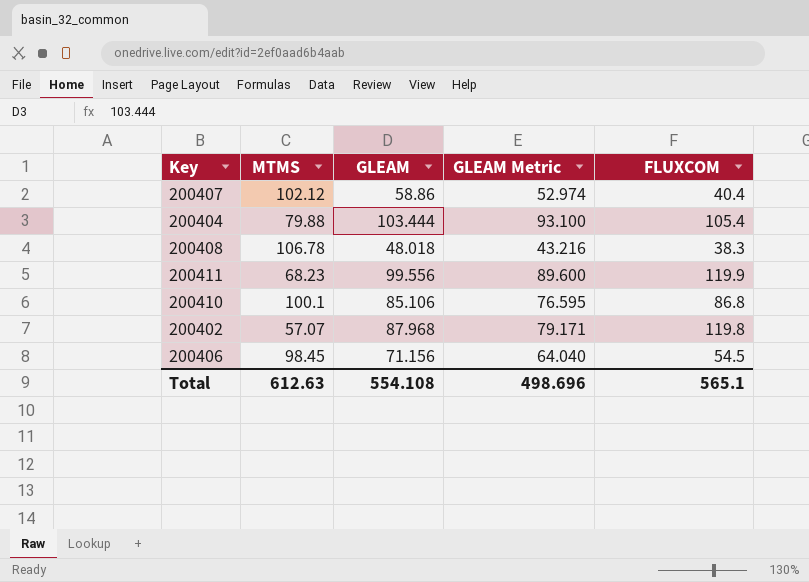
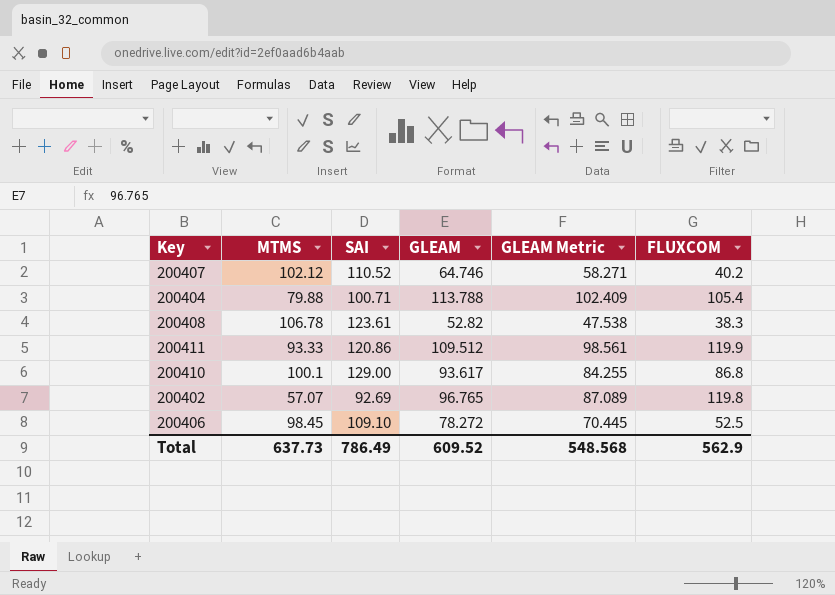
column SAI | position: none -> 3
200407 | GLEAM: 58.86 -> 64.746
200407 | GLEAM Metric: 52.974 -> 58.271
200407 | FLUXCOM: 40.4 -> 40.2
200404 | GLEAM: 103.444 -> 113.788
200404 | GLEAM Metric: 93.100 -> 102.409
200408 | GLEAM: 48.018 -> 52.82
200408 | GLEAM Metric: 43.216 -> 47.538
200411 | MTMS: 68.23 -> 93.33
200411 | GLEAM: 99.556 -> 109.512
200411 | GLEAM Metric: 89.600 -> 98.561
200410 | GLEAM: 85.106 -> 93.617
200410 | GLEAM Metric: 76.595 -> 84.255
200402 | GLEAM: 87.968 -> 96.765
200402 | GLEAM Metric: 79.171 -> 87.089
200406 | GLEAM: 71.156 -> 78.272
200406 | GLEAM Metric: 64.040 -> 70.445
200406 | FLUXCOM: 54.5 -> 52.5
Total | MTMS: 612.63 -> 637.73
Total | GLEAM: 554.108 -> 609.52
Total | GLEAM Metric: 498.696 -> 548.568
Total | FLUXCOM: 565.1 -> 562.9

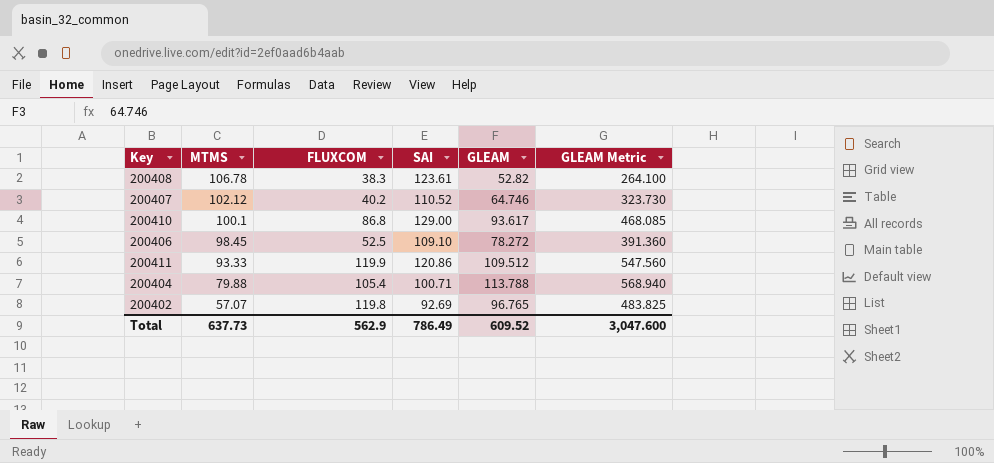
row order: none -> MTMS descending
column FLUXCOM | position: 6 -> 3
column GLEAM Metric | formula: [GLEAM] * 0.9 -> [GLEAM] * 5
Total | GLEAM Metric: 548.568 -> 3,047.600

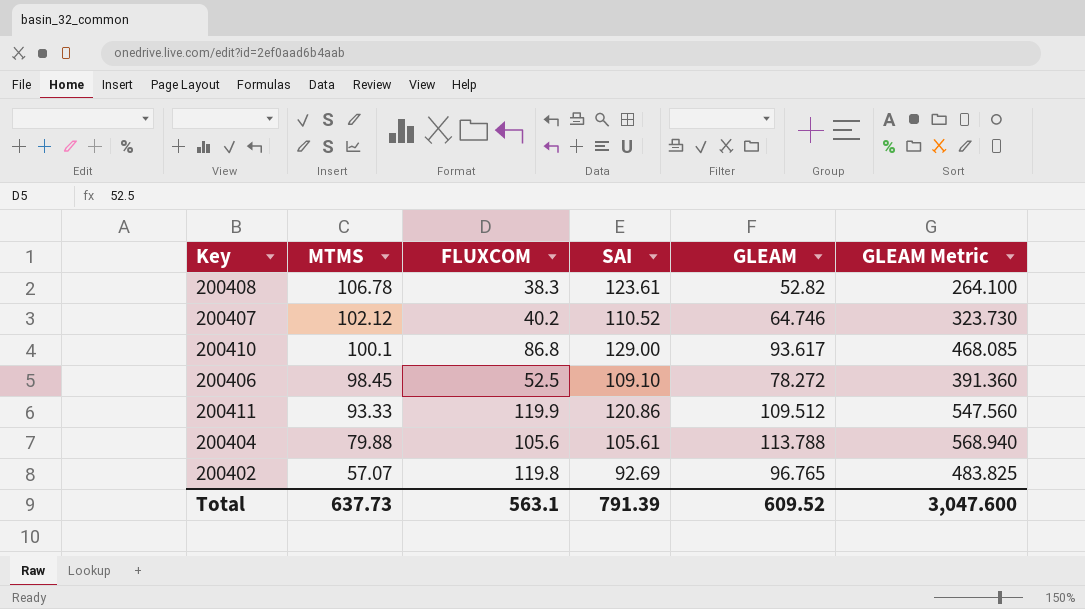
200404 | FLUXCOM: 105.4 -> 105.6
200404 | SAI: 100.71 -> 105.61
Total | FLUXCOM: 562.9 -> 563.1
Total | SAI: 786.49 -> 791.39

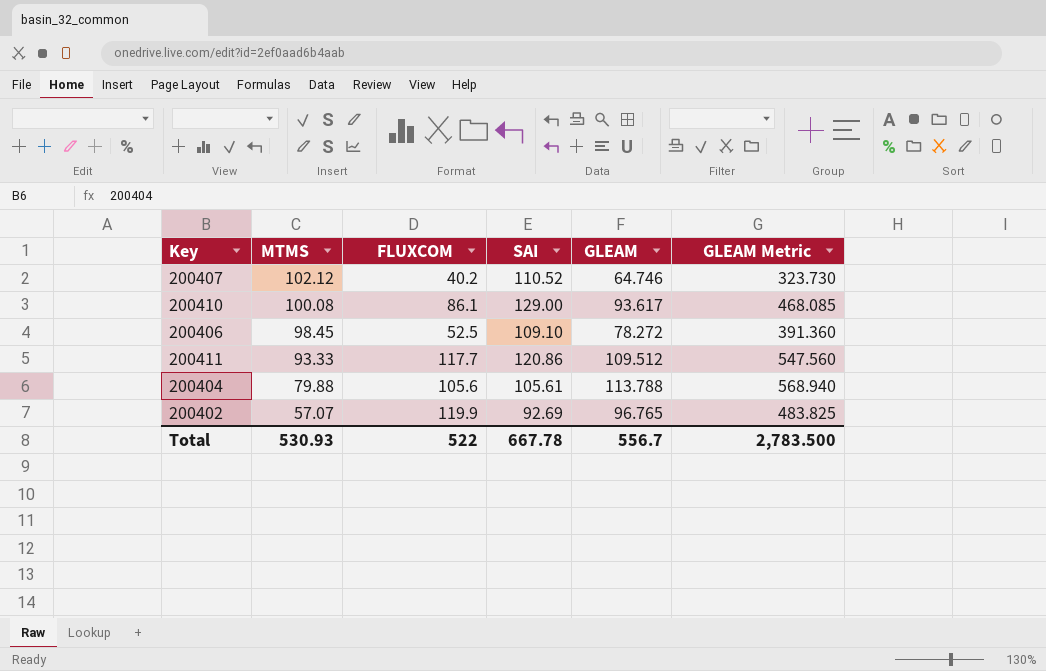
row 200408: 106.78 | 38.3 | 123.61 | 52.82 | 264.100 -> none
200410 | MTMS: 100.1 -> 100.08
200410 | FLUXCOM: 86.8 -> 86.1
200411 | FLUXCOM: 119.9 -> 117.7
200402 | FLUXCOM: 119.8 -> 119.9
Total | MTMS: 637.73 -> 530.93
Total | FLUXCOM: 563.1 -> 522
Total | SAI: 791.39 -> 667.78
Total | GLEAM: 609.52 -> 556.7
Total | GLEAM Metric: 3,047.600 -> 2,783.500

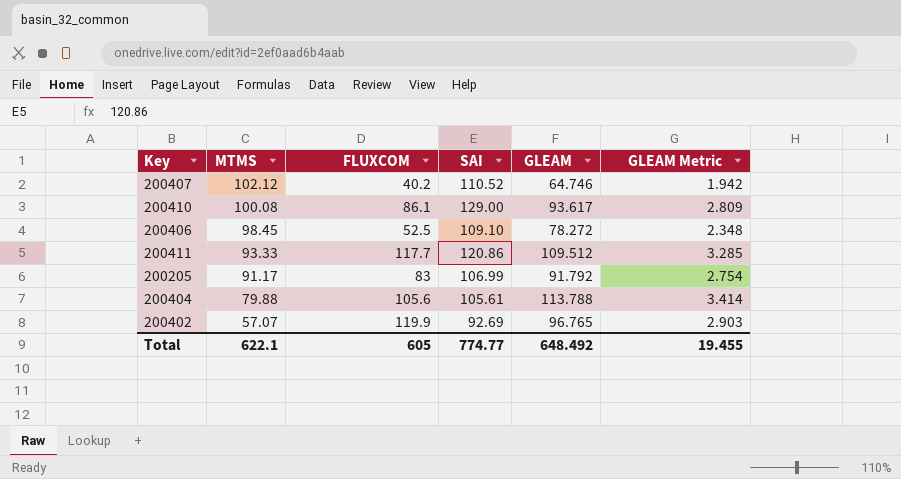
column GLEAM Metric | formula: [GLEAM] * 5 -> [GLEAM] * 0.03
row 200205: none -> 91.17 | 83 | 106.99 | 91.792 | 2.754
Total | MTMS: 530.93 -> 622.1
Total | FLUXCOM: 522 -> 605
Total | SAI: 667.78 -> 774.77
Total | GLEAM: 556.7 -> 648.492
Total | GLEAM Metric: 2,783.500 -> 19.455

